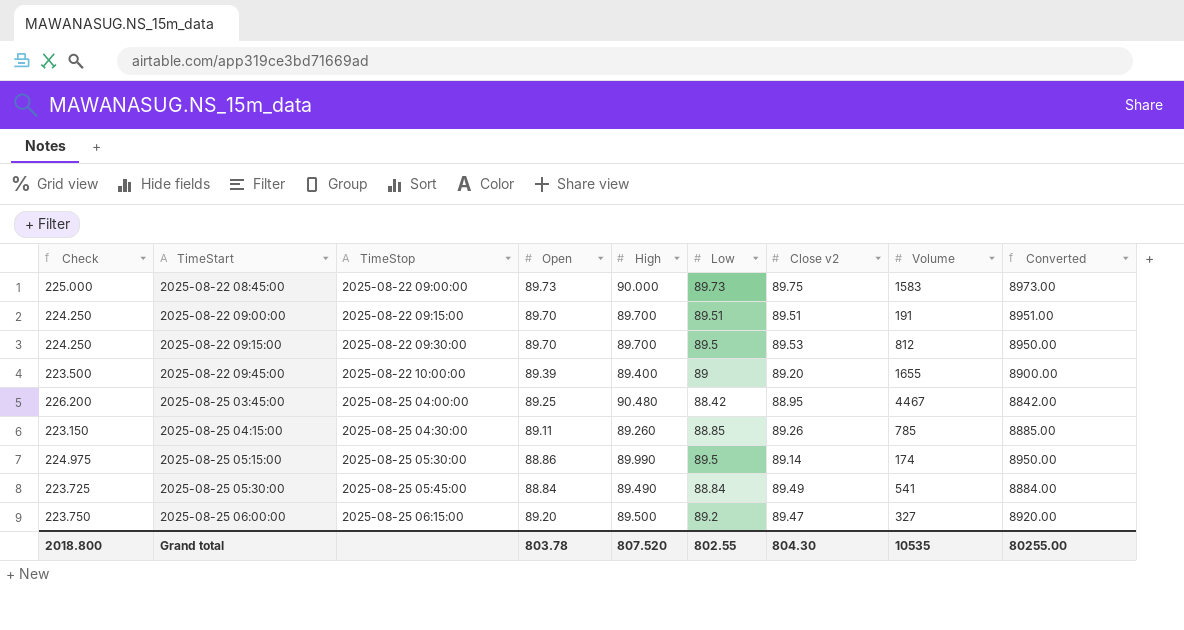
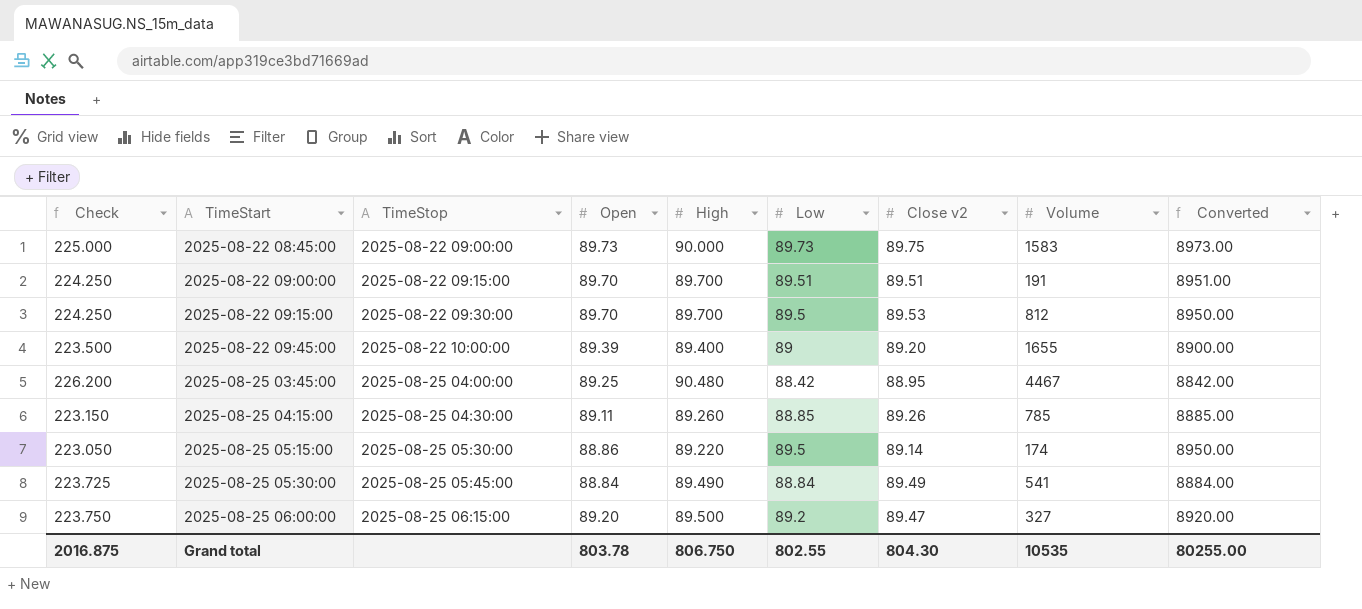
2025-08-25 05:15:00 | Check: 224.975 -> 223.050
2025-08-25 05:15:00 | High: 89.990 -> 89.220
Grand total | Check: 2018.800 -> 2016.875
Grand total | High: 807.520 -> 806.750

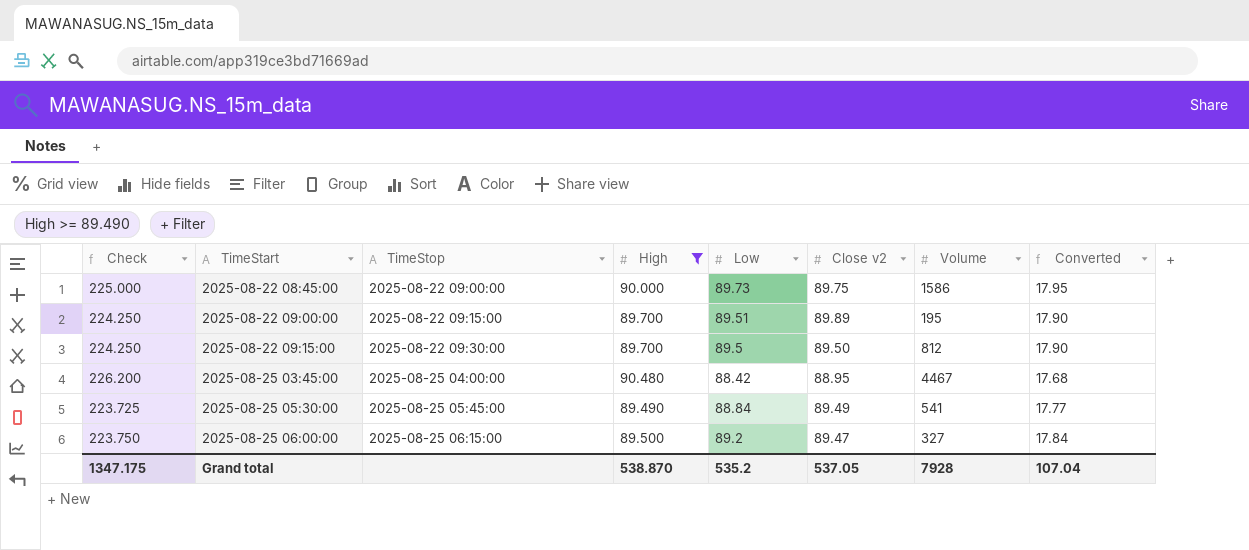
filter: none -> High >= 89.490
column Open | position: 4 -> none
column Converted | formula: [Low] * 100 -> [Low] * 0.2
2025-08-22 08:45:00 | Volume: 1583 -> 1586
2025-08-22 09:00:00 | Close v2: 89.51 -> 89.89
2025-08-22 09:00:00 | Volume: 191 -> 195
2025-08-22 09:15:00 | Close v2: 89.53 -> 89.50
Grand total | Check: 2016.875 -> 1347.175
Grand total | High: 806.750 -> 538.870
Grand total | Low: 802.55 -> 535.2
Grand total | Close v2: 804.30 -> 537.05
Grand total | Volume: 10535 -> 7928
Grand total | Converted: 80255.00 -> 107.04

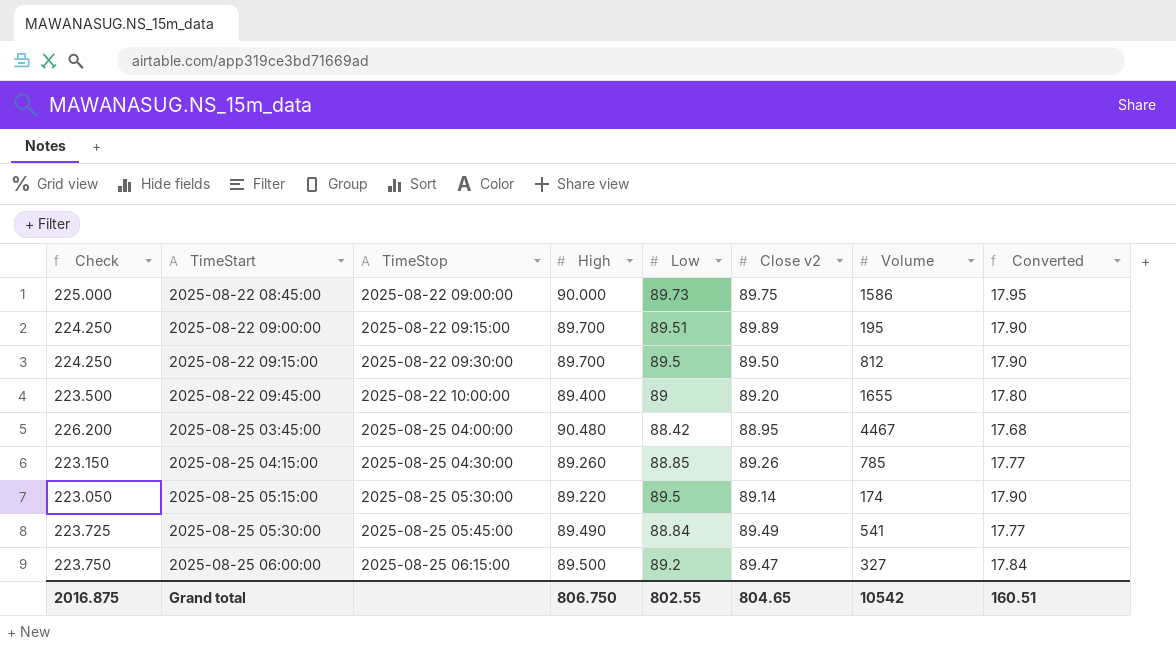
filter: High >= 89.490 -> none
Grand total | Check: 1347.175 -> 2016.875
Grand total | High: 538.870 -> 806.750
Grand total | Low: 535.2 -> 802.55
Grand total | Close v2: 537.05 -> 804.65
Grand total | Volume: 7928 -> 10542
Grand total | Converted: 107.04 -> 160.51

